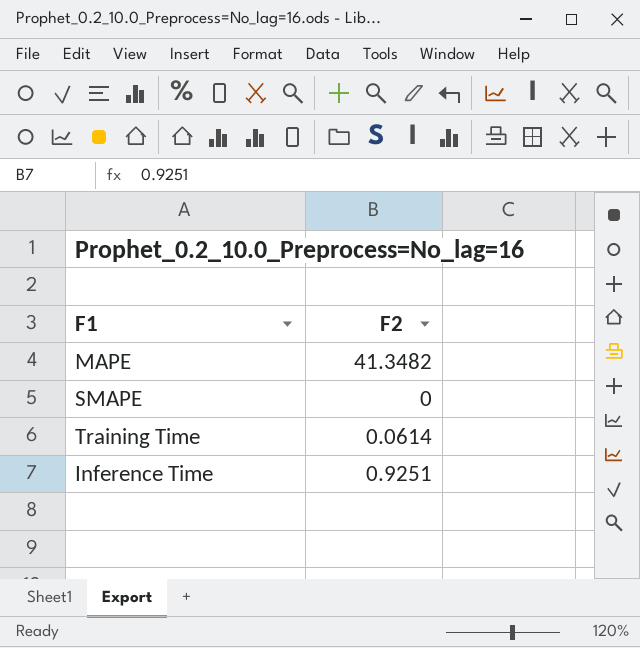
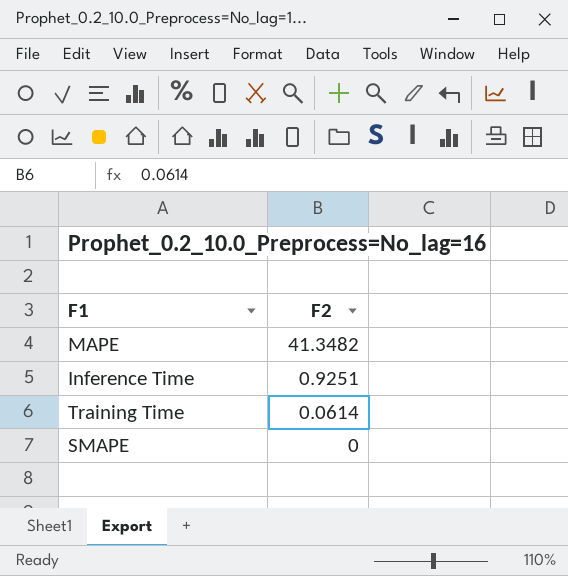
row order: none -> F2 descending

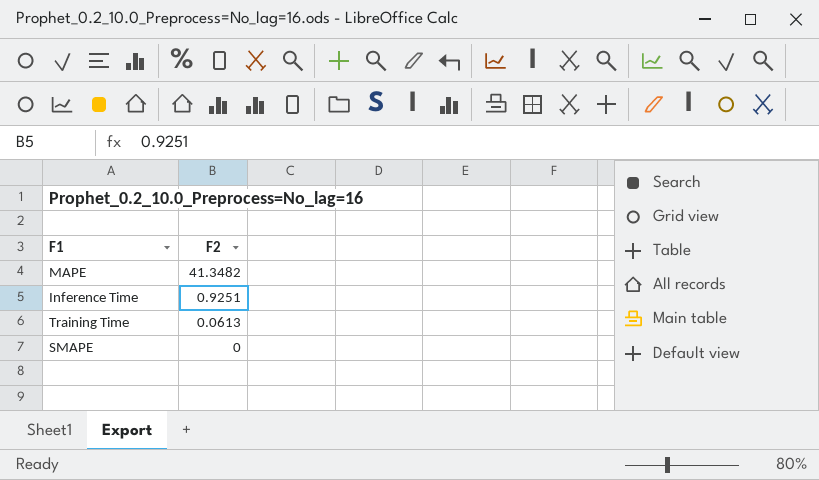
Training Time | F2: 0.0614 -> 0.0613

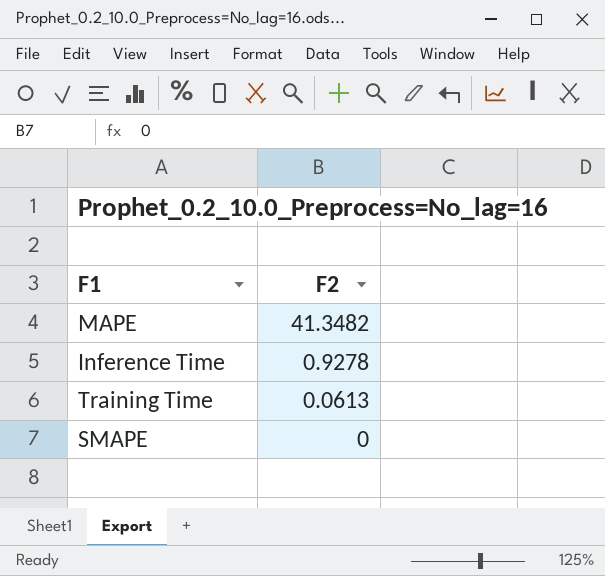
Inference Time | F2: 0.9251 -> 0.9278

